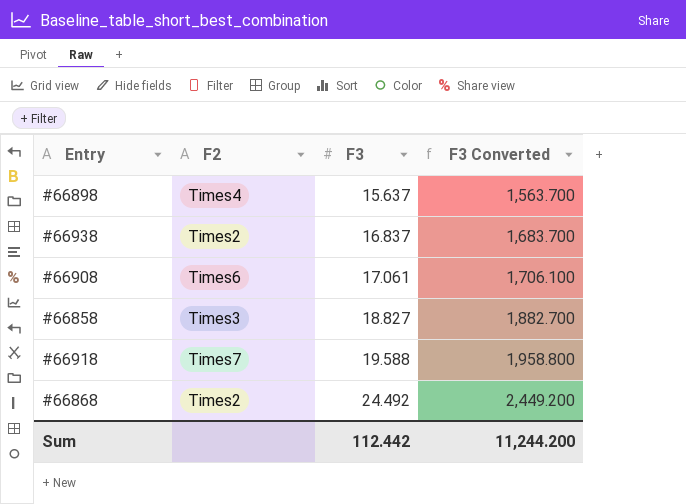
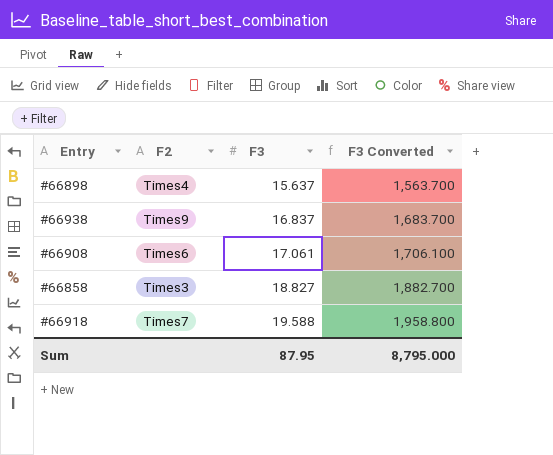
row #66868: Times2 | 24.492 | 2,449.200 -> none
#66938 | F2: Times2 -> Times9
Sum | F3: 112.442 -> 87.95
Sum | F3 Converted: 11,244.200 -> 8,795.000

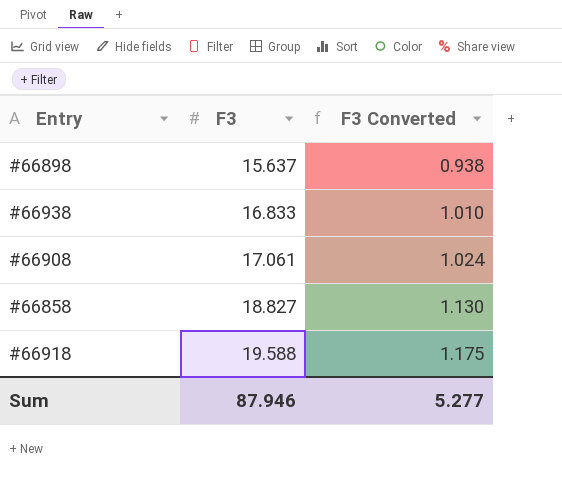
column F2 | position: 2 -> none
column F3 Converted | formula: [F3] * 100 -> [F3] * 0.06
#66938 | F3: 16.837 -> 16.833
Sum | F3: 87.95 -> 87.946
Sum | F3 Converted: 8,795.000 -> 5.277

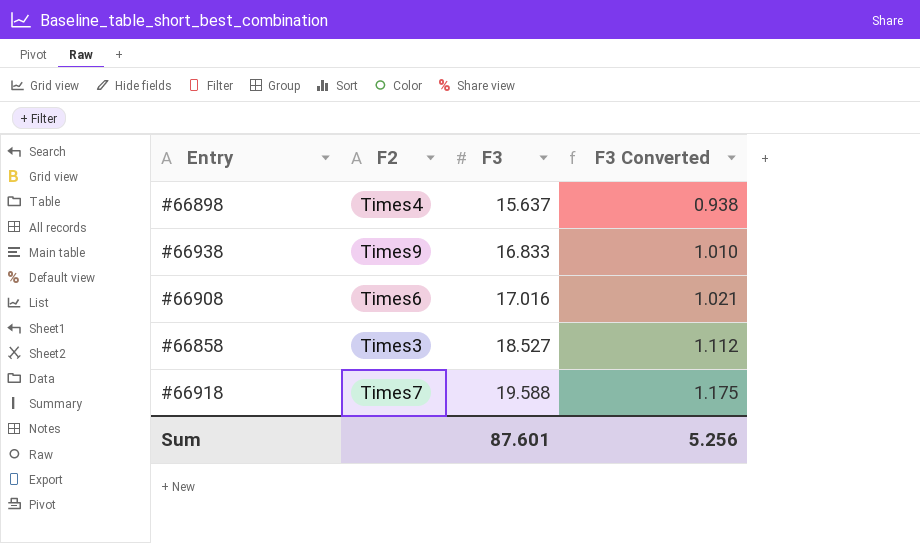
column F2 | position: none -> 2
#66908 | F3: 17.061 -> 17.016
#66908 | F3 Converted: 1.024 -> 1.021
#66858 | F3: 18.827 -> 18.527
#66858 | F3 Converted: 1.130 -> 1.112
Sum | F3: 87.946 -> 87.601
Sum | F3 Converted: 5.277 -> 5.256

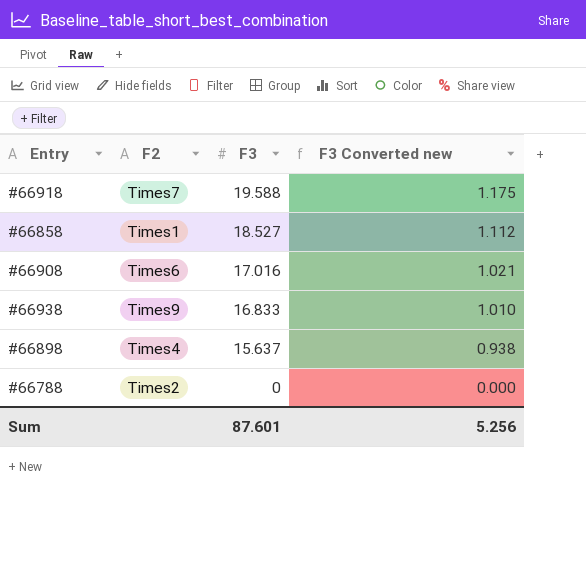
row order: F3 ascending -> F3 descending
column name: F3 Converted -> F3 Converted new
#66858 | F2: Times3 -> Times1
row #66788: none -> Times2 | 0 | 0.000

